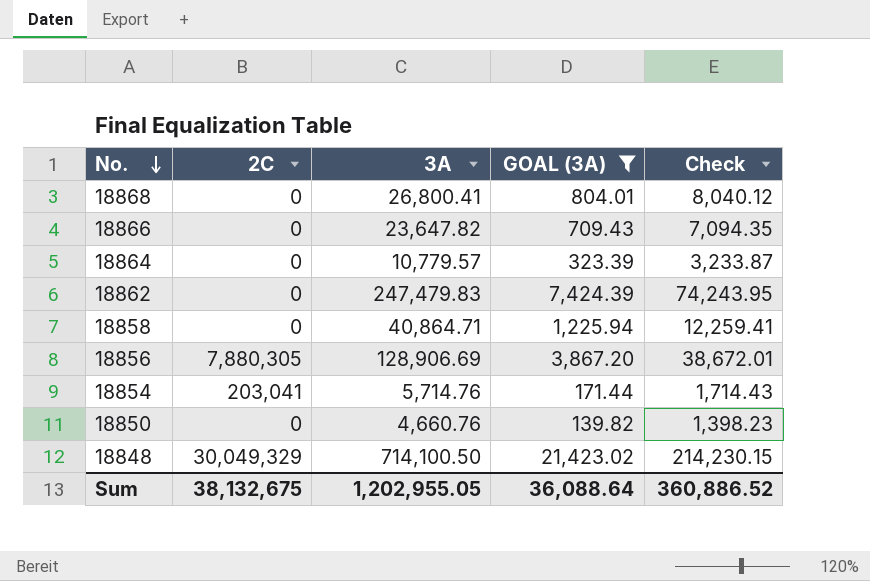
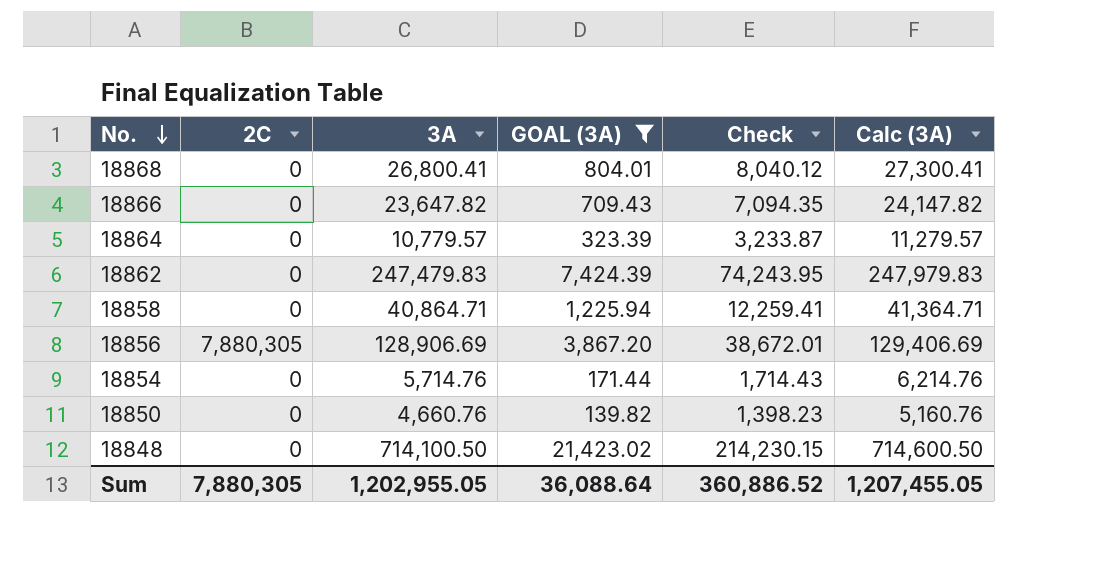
column Calc (3A) | formula: none -> [3A] + 500
18854 | 2C: 203,041 -> 0
18848 | 2C: 30,049,329 -> 0
Sum | 2C: 38,132,675 -> 7,880,305

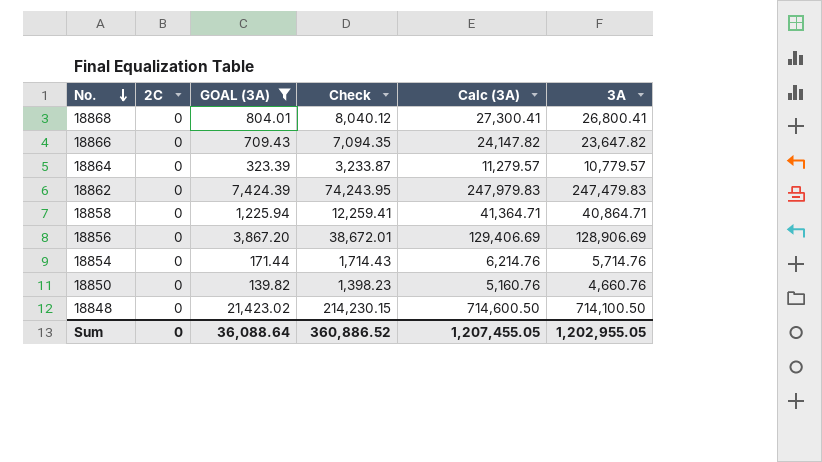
column 3A | position: 3 -> 6
18856 | 2C: 7,880,305 -> 0
Sum | 2C: 7,880,305 -> 0

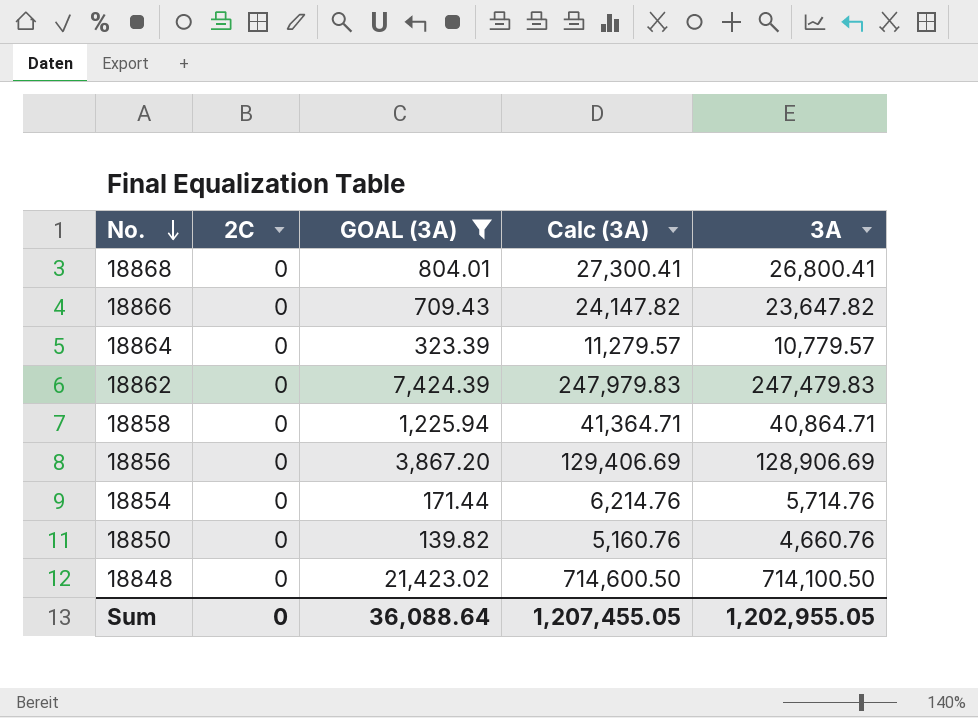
column Check | formula: [3A] * 0.3 -> none

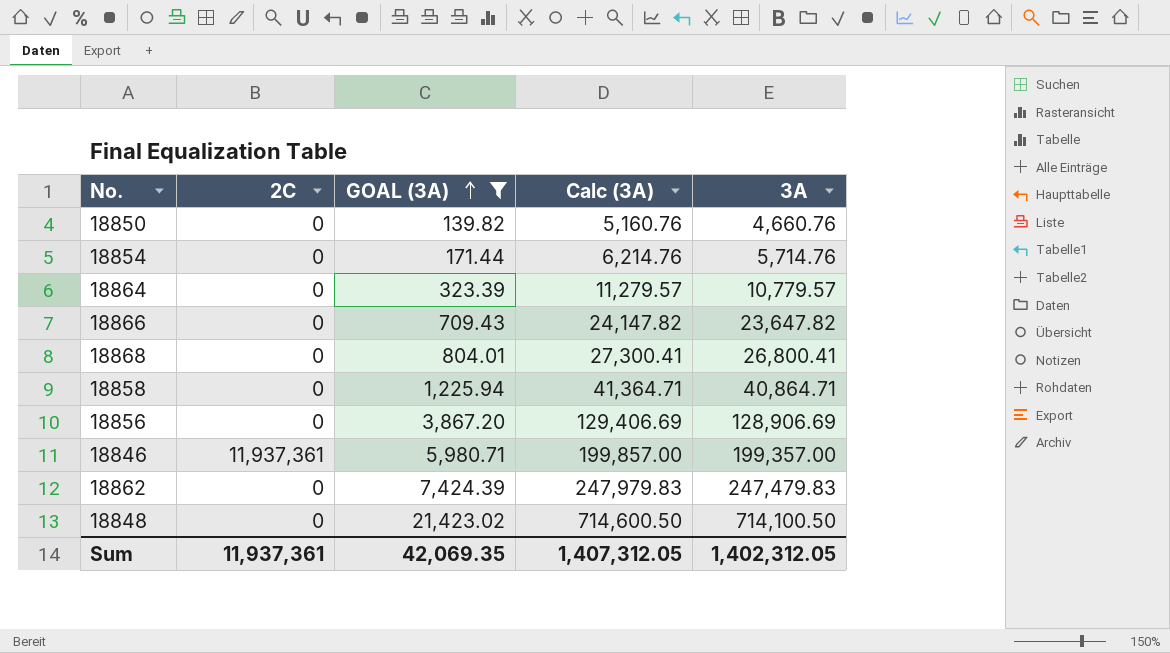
row order: No. descending -> GOAL (3A) ascending
row 18846: none -> 11,937,361 | 5,980.71 | 199,857.00 | 199,357.00
Sum | 2C: 0 -> 11,937,361
Sum | GOAL (3A): 36,088.64 -> 42,069.35
Sum | Calc (3A): 1,207,455.05 -> 1,407,312.05
Sum | 3A: 1,202,955.05 -> 1,402,312.05

